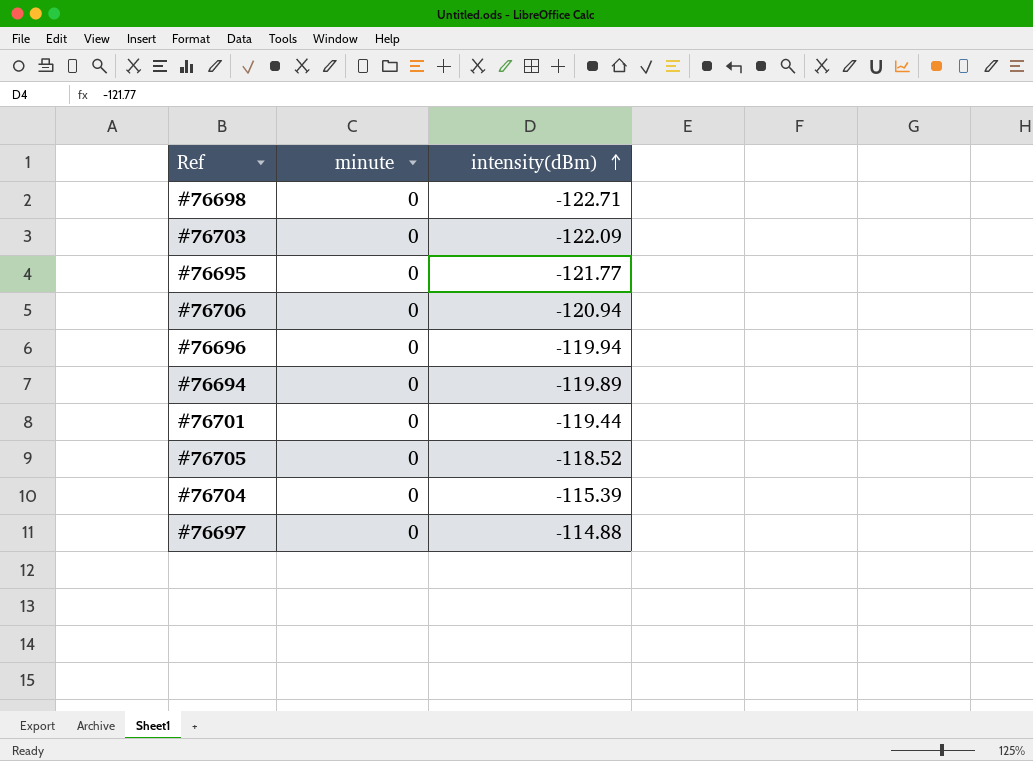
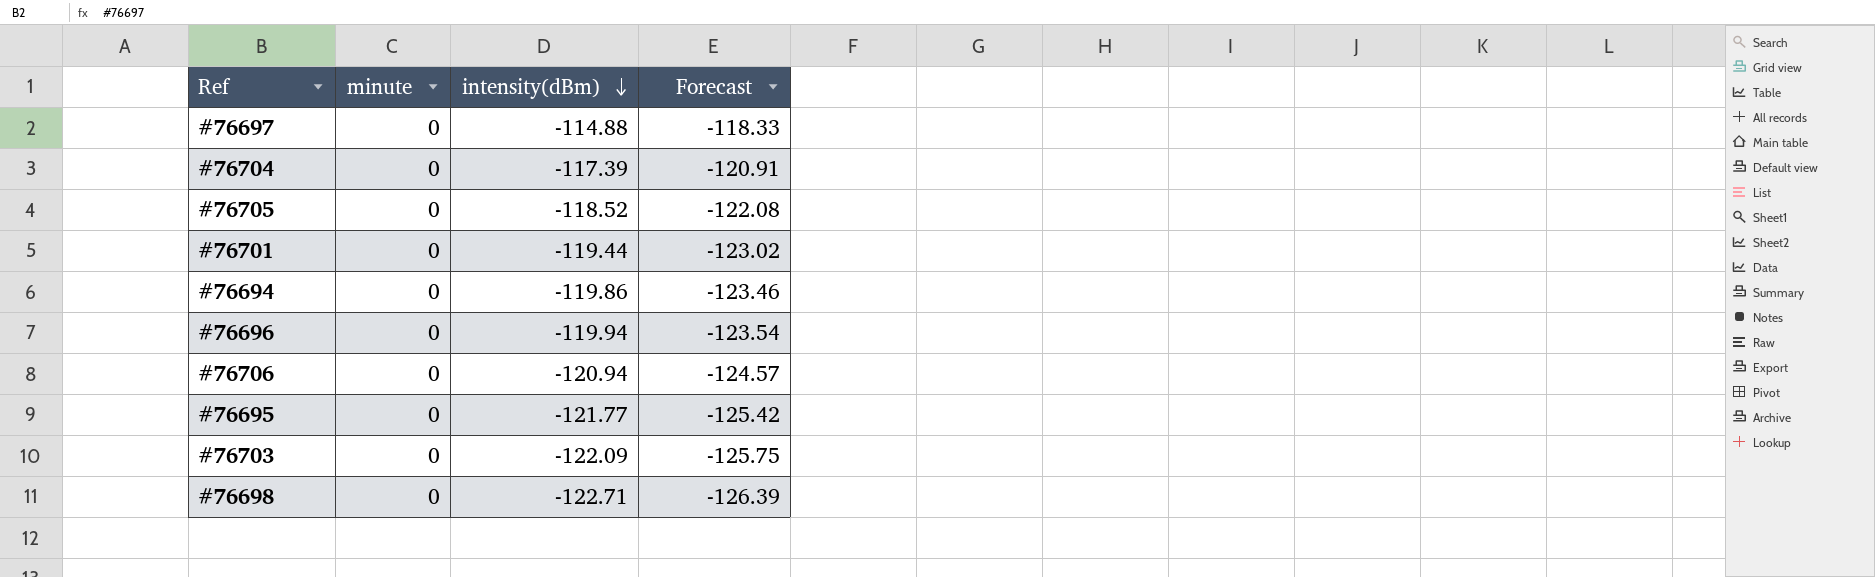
row order: intensity(dBm) ascending -> intensity(dBm) descending
column Forecast | formula: none -> [intensity(dBm)] * 1.03
#76704 | intensity(dBm): -115.39 -> -117.39
#76694 | intensity(dBm): -119.89 -> -119.86

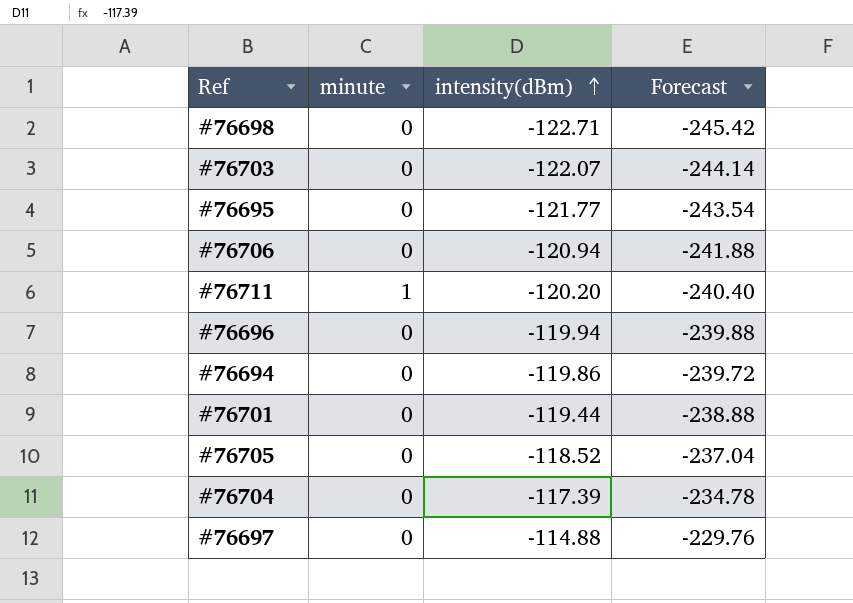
row order: intensity(dBm) descending -> intensity(dBm) ascending
column Forecast | formula: [intensity(dBm)] * 1.03 -> [intensity(dBm)] * 2
#76703 | intensity(dBm): -122.09 -> -122.07
row #76711: none -> 1 | -120.20 | -240.40

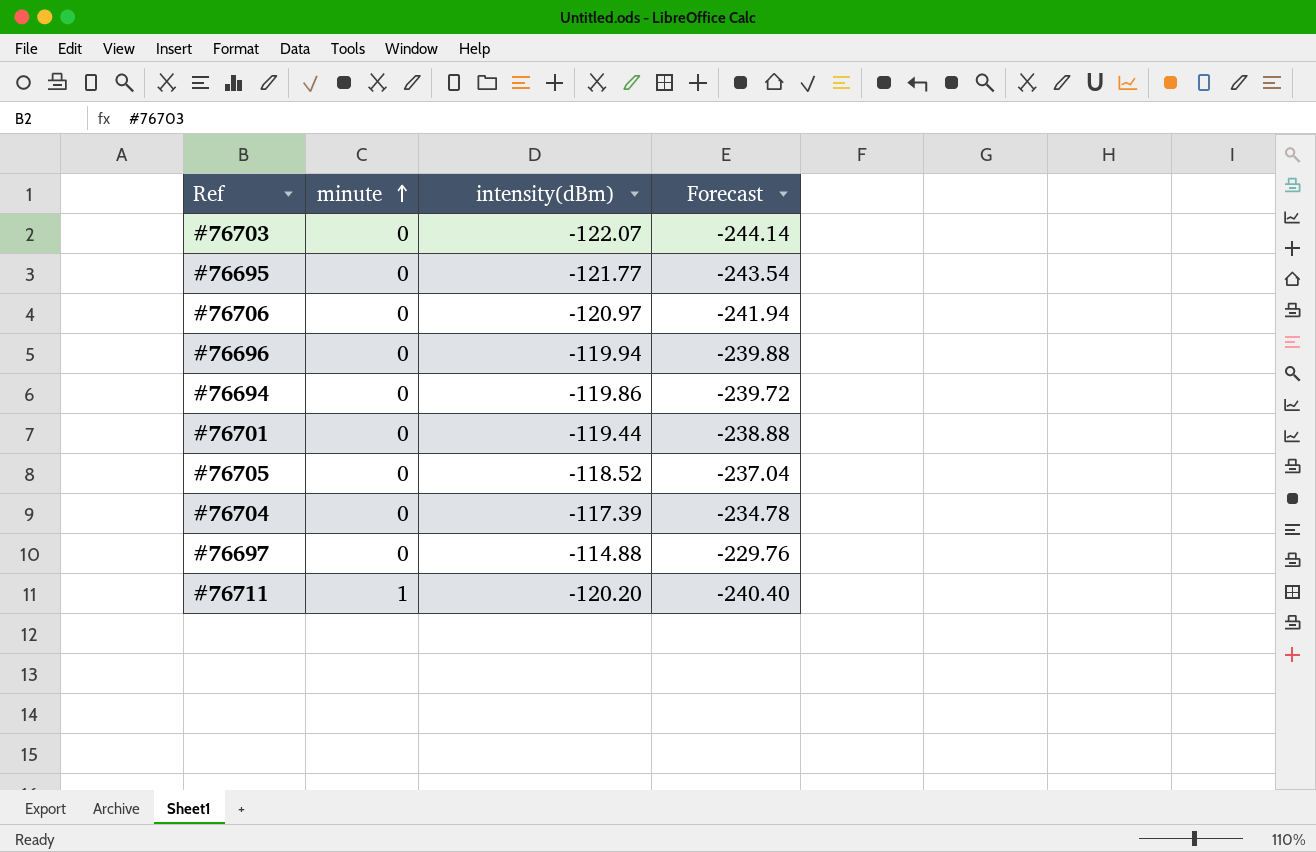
row order: intensity(dBm) ascending -> minute ascending
row #76698: 0 | -122.71 | -245.42 -> none
#76706 | intensity(dBm): -120.94 -> -120.97
#76706 | Forecast: -241.88 -> -241.94

